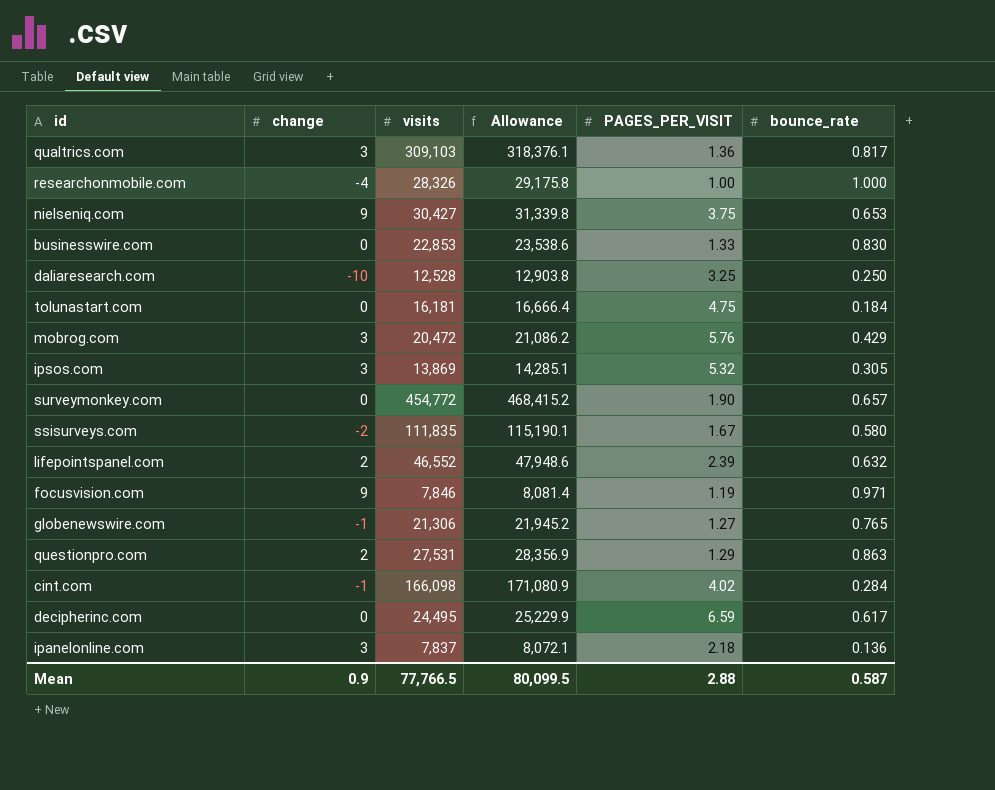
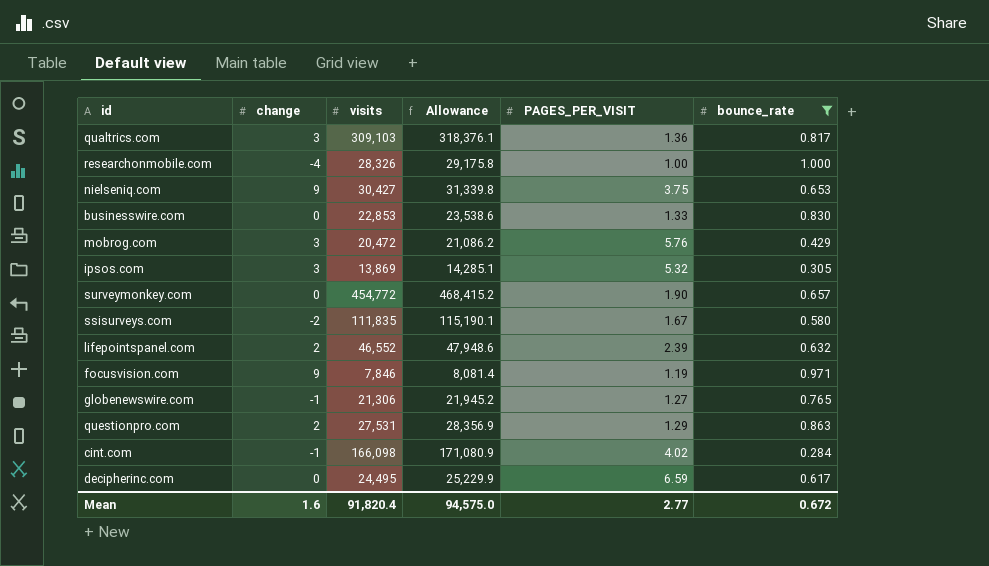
filter: none -> bounce_rate >= 0.284
Mean | change: 0.9 -> 1.6
Mean | visits: 77,766.5 -> 91,820.4
Mean | Allowance: 80,099.5 -> 94,575.0
Mean | PAGES_PER_VISIT: 2.88 -> 2.77
Mean | bounce_rate: 0.587 -> 0.672

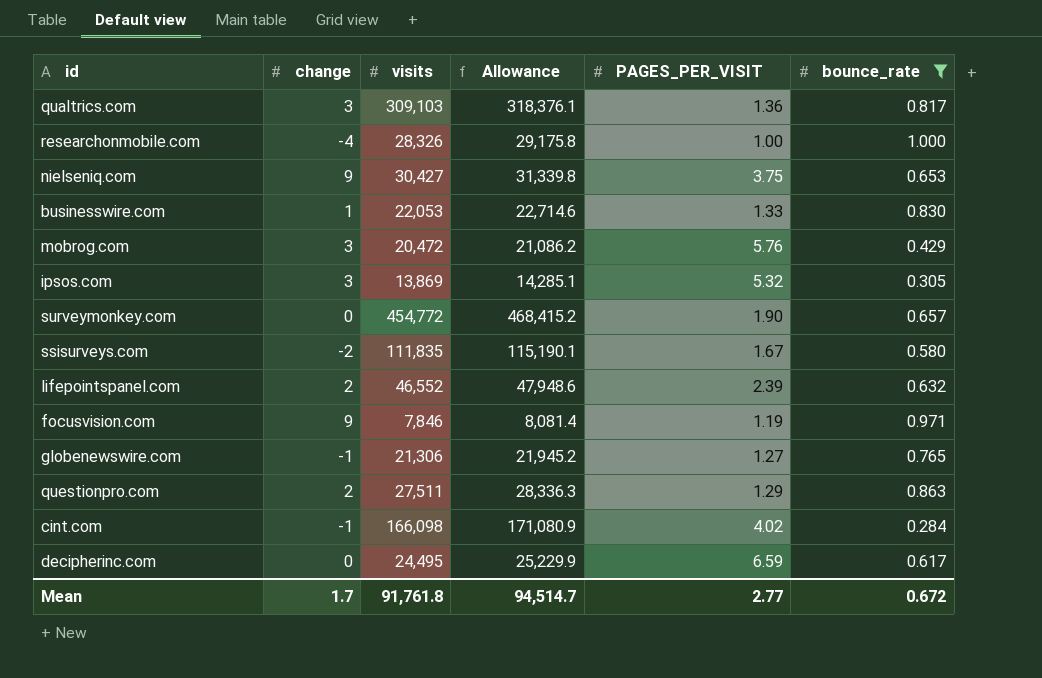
businesswire.com | change: 0 -> 1
businesswire.com | visits: 22,853 -> 22,053
businesswire.com | Allowance: 23,538.6 -> 22,714.6
questionpro.com | visits: 27,531 -> 27,511
questionpro.com | Allowance: 28,356.9 -> 28,336.3
Mean | change: 1.6 -> 1.7
Mean | visits: 91,820.4 -> 91,761.8
Mean | Allowance: 94,575.0 -> 94,514.7

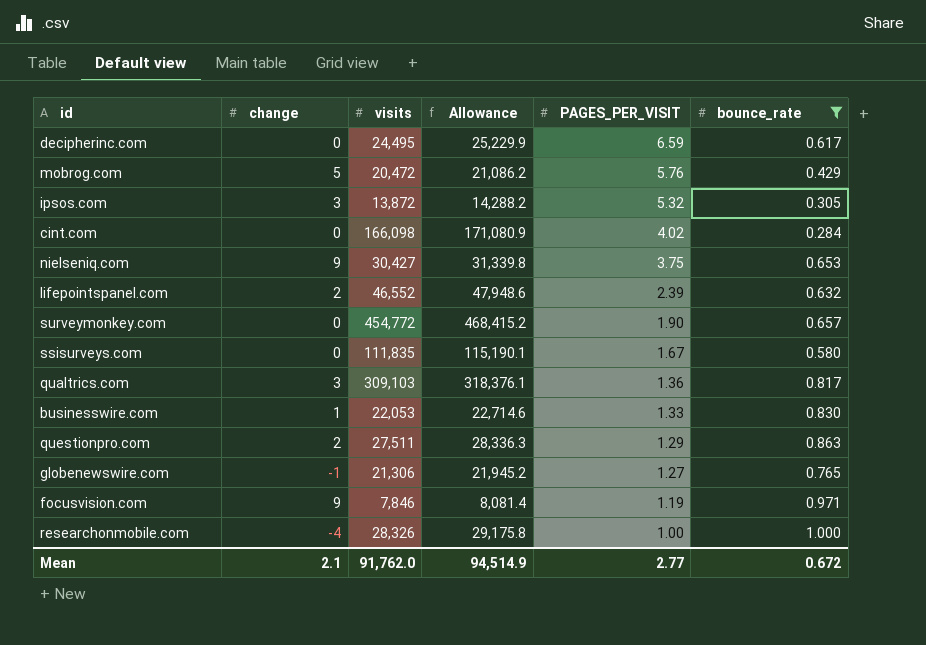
row order: none -> PAGES_PER_VISIT descending
mobrog.com | change: 3 -> 5
ipsos.com | visits: 13,869 -> 13,872
ipsos.com | Allowance: 14,285.1 -> 14,288.2
cint.com | change: -1 -> 0
ssisurveys.com | change: -2 -> 0
Mean | change: 1.7 -> 2.1
Mean | visits: 91,761.8 -> 91,762.0
Mean | Allowance: 94,514.7 -> 94,514.9

